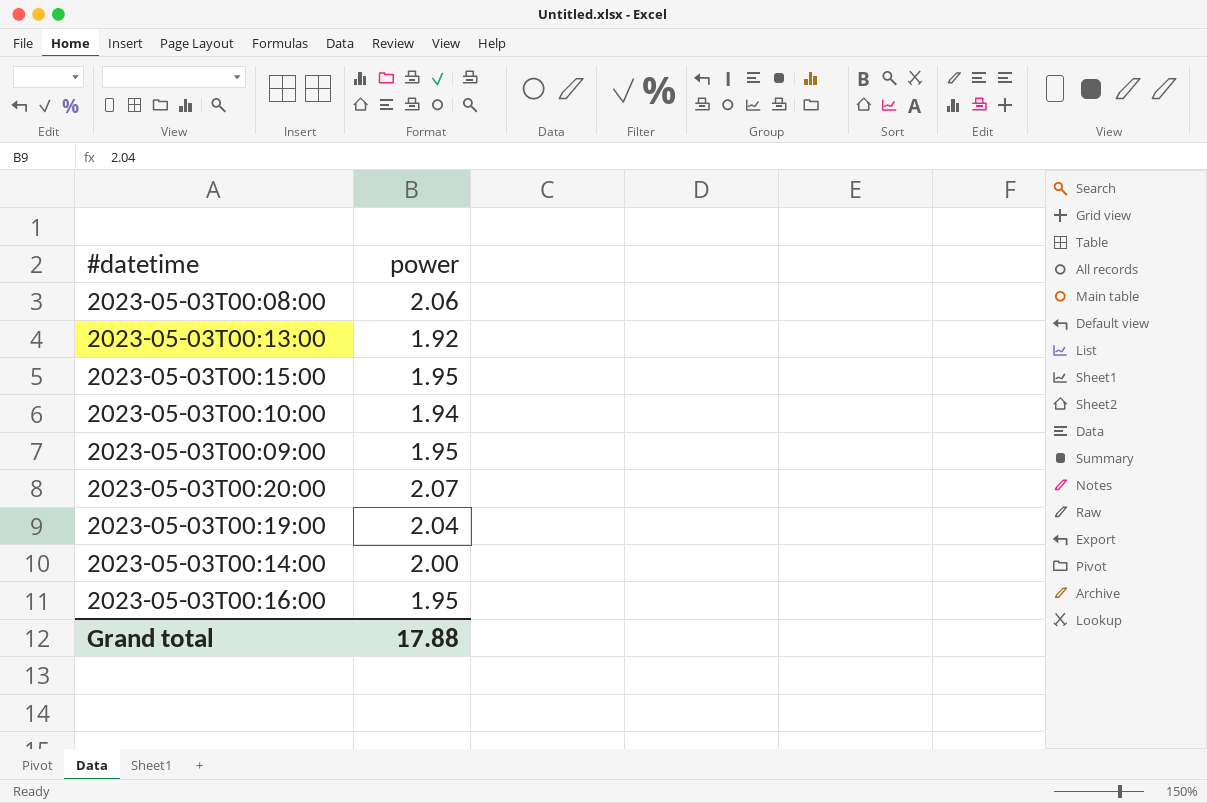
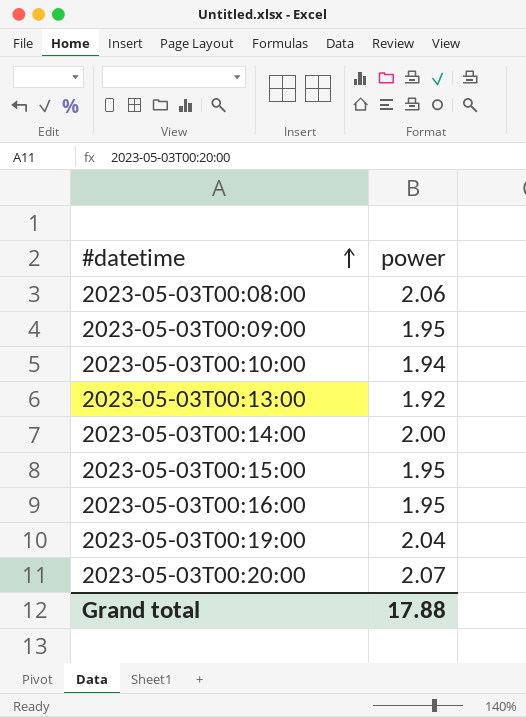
row order: none -> #datetime ascending

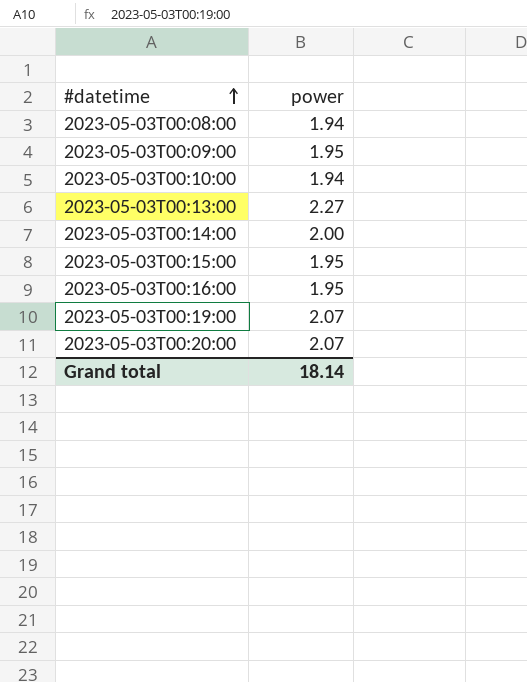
2023-05-03T00:08:00 | power: 2.06 -> 1.94
2023-05-03T00:13:00 | power: 1.92 -> 2.27
2023-05-03T00:19:00 | power: 2.04 -> 2.07
Grand total | power: 17.88 -> 18.14

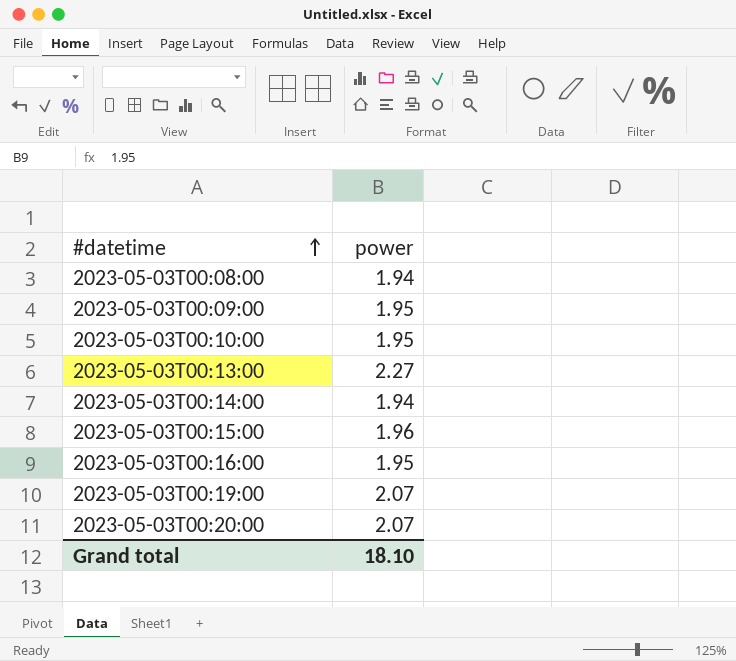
2023-05-03T00:10:00 | power: 1.94 -> 1.95
2023-05-03T00:14:00 | power: 2.00 -> 1.94
2023-05-03T00:15:00 | power: 1.95 -> 1.96
Grand total | power: 18.14 -> 18.10

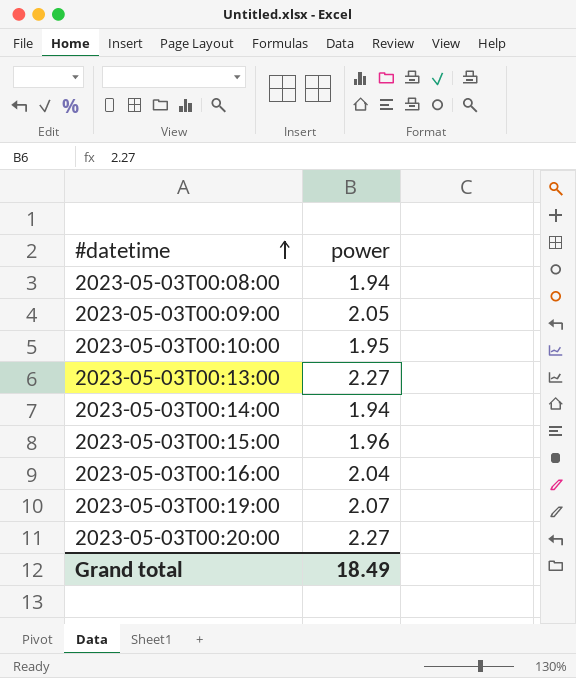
2023-05-03T00:09:00 | power: 1.95 -> 2.05
2023-05-03T00:16:00 | power: 1.95 -> 2.04
2023-05-03T00:20:00 | power: 2.07 -> 2.27
Grand total | power: 18.10 -> 18.49

